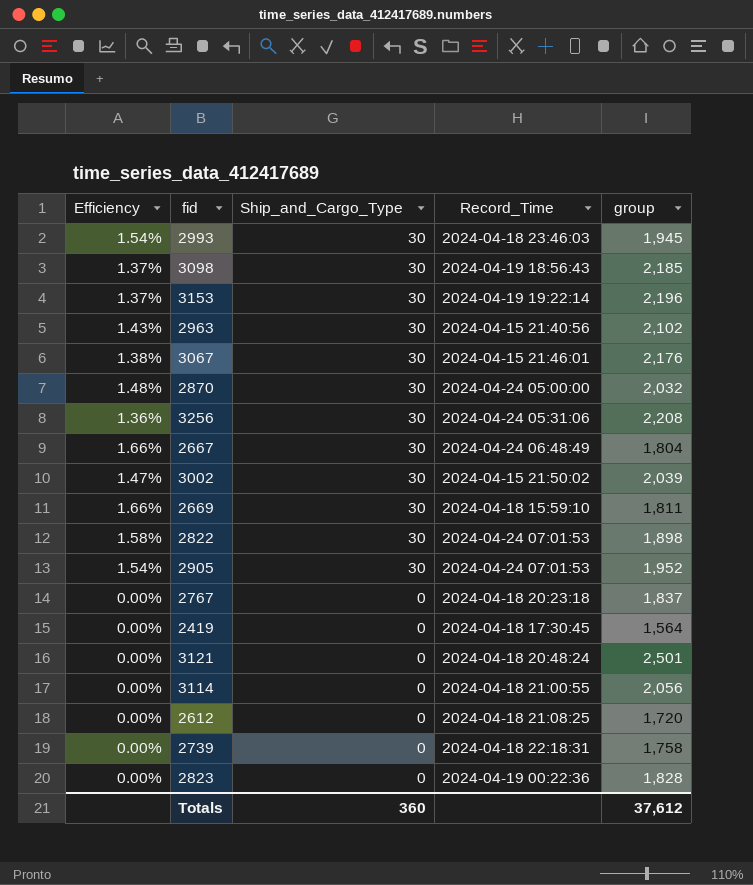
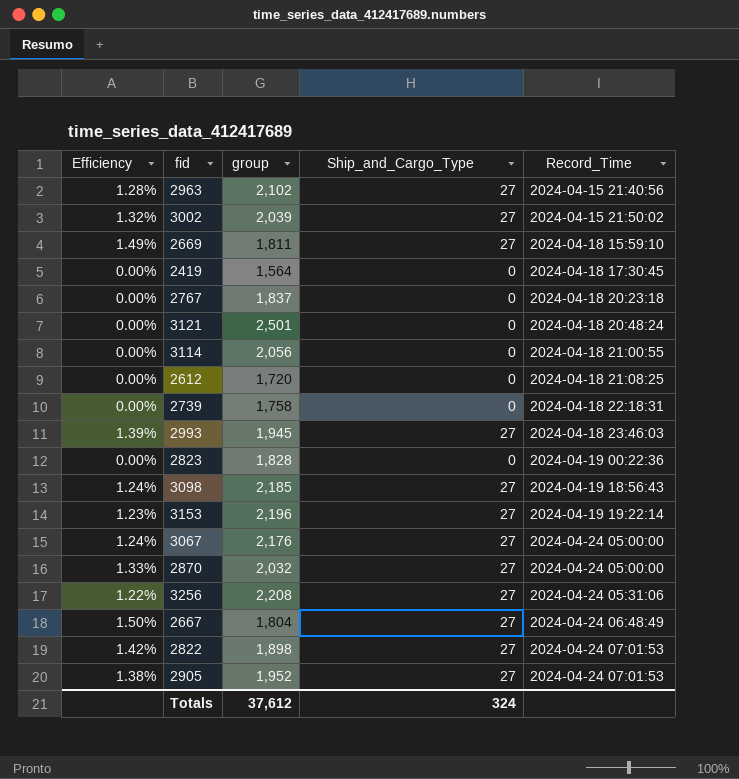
row order: Ship_and_Cargo_Type descending -> Record_Time ascending
column group | position: 5 -> 3
2963 | Efficiency: 1.43% -> 1.28%
2963 | Ship_and_Cargo_Type: 30 -> 27
3002 | Efficiency: 1.47% -> 1.32%
3002 | Ship_and_Cargo_Type: 30 -> 27
2669 | Efficiency: 1.66% -> 1.49%
2669 | Ship_and_Cargo_Type: 30 -> 27
2993 | Efficiency: 1.54% -> 1.39%
2993 | Ship_and_Cargo_Type: 30 -> 27
3098 | Efficiency: 1.37% -> 1.24%
3098 | Ship_and_Cargo_Type: 30 -> 27
3153 | Efficiency: 1.37% -> 1.23%
3153 | Ship_and_Cargo_Type: 30 -> 27
3067 | Efficiency: 1.38% -> 1.24%
3067 | Ship_and_Cargo_Type: 30 -> 27
3067 | Record_Time: 2024-04-15 21:46:01 -> 2024-04-24 05:00:00
2870 | Efficiency: 1.48% -> 1.33%
2870 | Ship_and_Cargo_Type: 30 -> 27
3256 | Efficiency: 1.36% -> 1.22%
3256 | Ship_and_Cargo_Type: 30 -> 27
2667 | Efficiency: 1.66% -> 1.50%
2667 | Ship_and_Cargo_Type: 30 -> 27
2822 | Efficiency: 1.58% -> 1.42%
2822 | Ship_and_Cargo_Type: 30 -> 27
2905 | Efficiency: 1.54% -> 1.38%
2905 | Ship_and_Cargo_Type: 30 -> 27
Totals | Ship_and_Cargo_Type: 360 -> 324

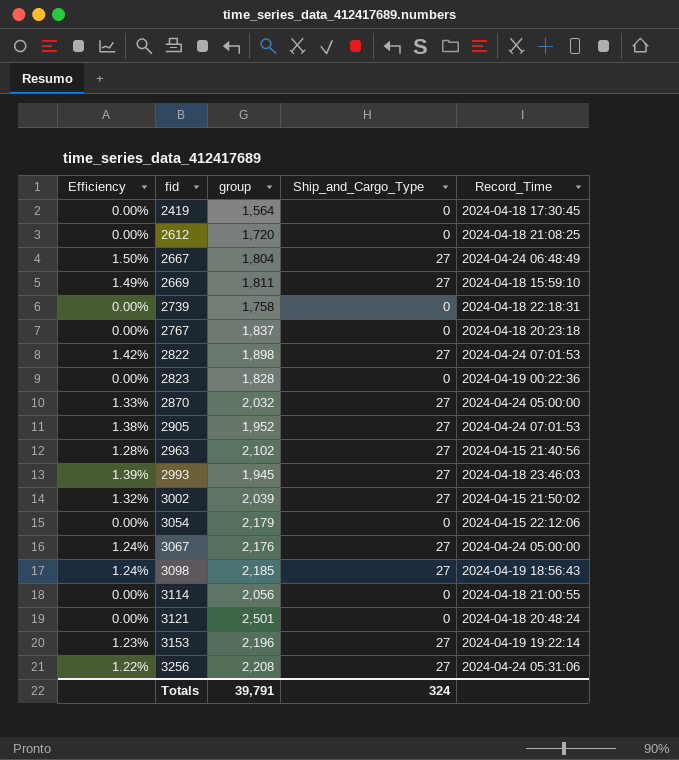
row order: Record_Time ascending -> fid ascending
row 3054: none -> 0.00% | 2,179 | 0 | 2024-04-15 22:12:06
Totals | group: 37,612 -> 39,791

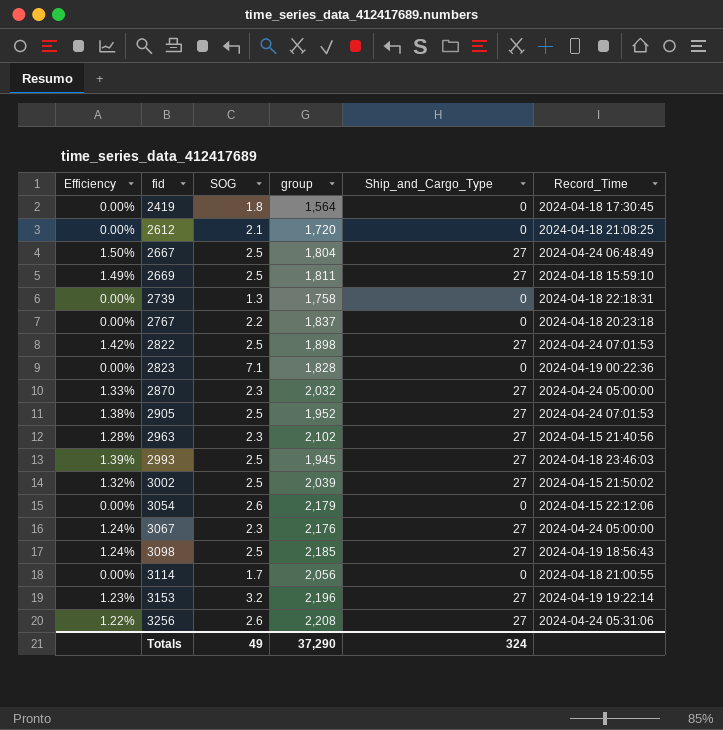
column SOG | position: none -> 3
row 3121: 0.00% | 2,501 | 0 | 2024-04-18 20:48:24 -> none
Totals | group: 39,791 -> 37,290

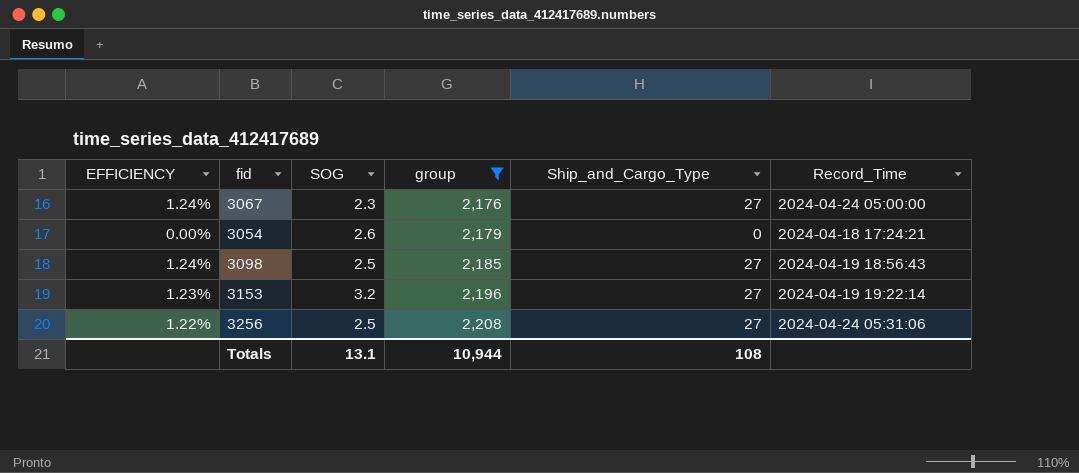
filter: none -> group >= 2,176
row order: fid ascending -> group ascending
column name: Efficiency -> EFFICIENCY
3054 | Record_Time: 2024-04-15 22:12:06 -> 2024-04-18 17:24:21
3256 | SOG: 2.6 -> 2.5
Totals | SOG: 49 -> 13.1
Totals | group: 37,290 -> 10,944
Totals | Ship_and_Cargo_Type: 324 -> 108

